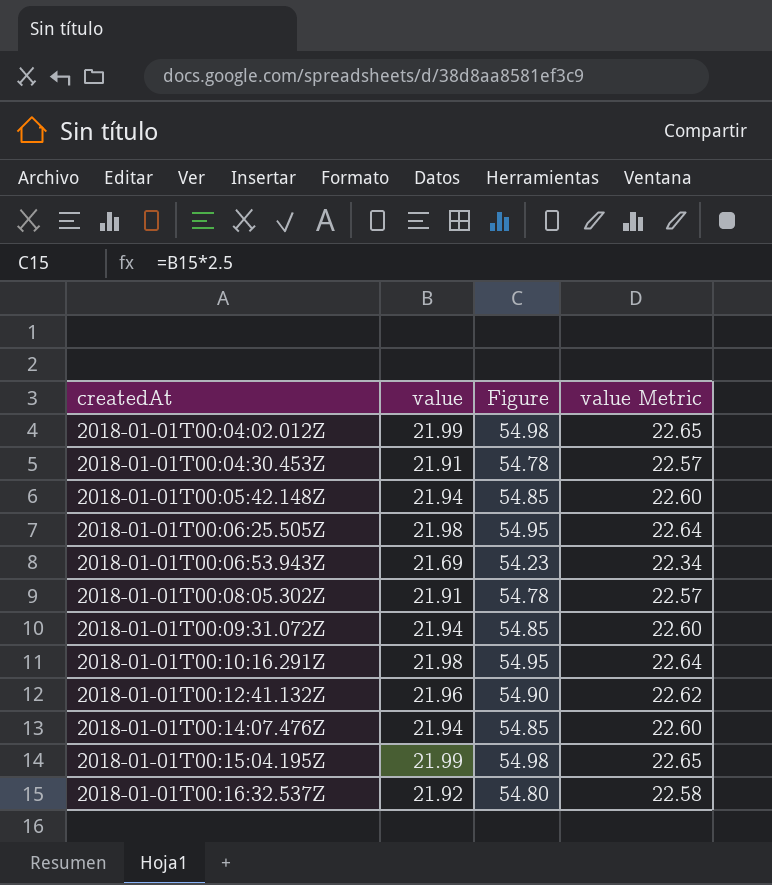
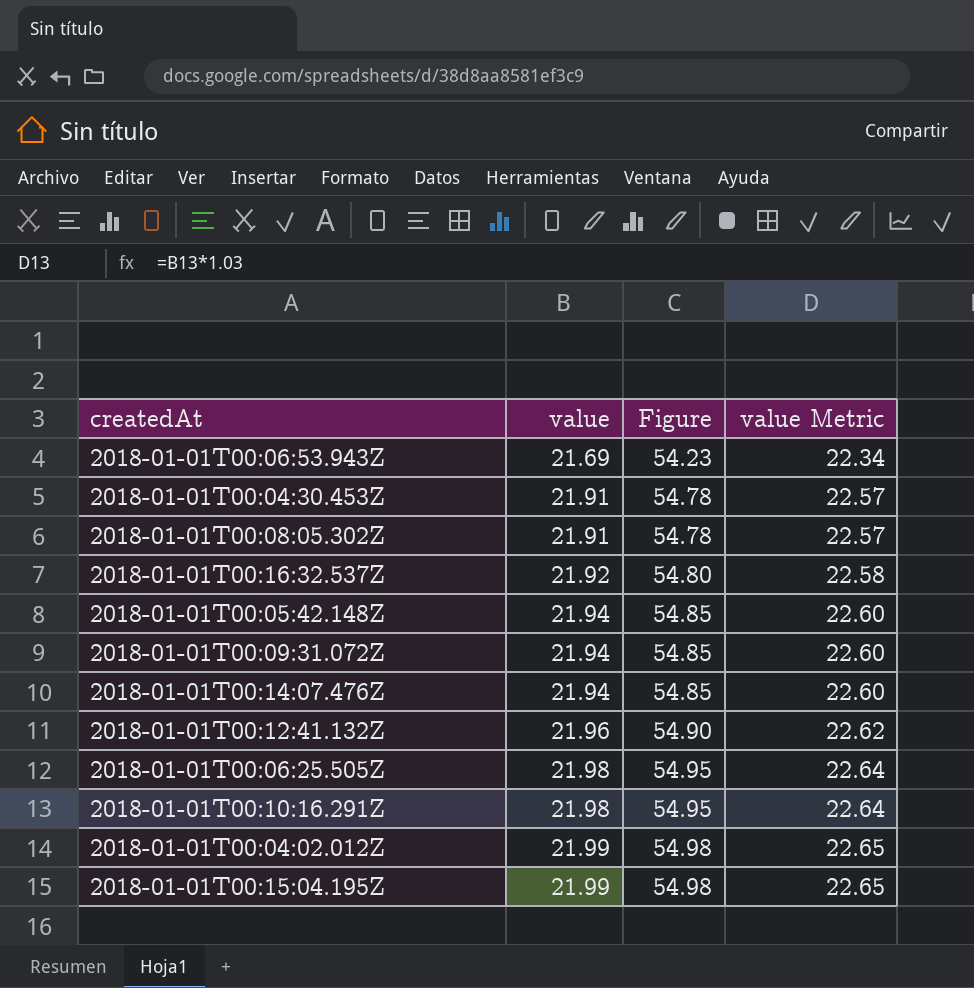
row order: createdAt ascending -> value ascending

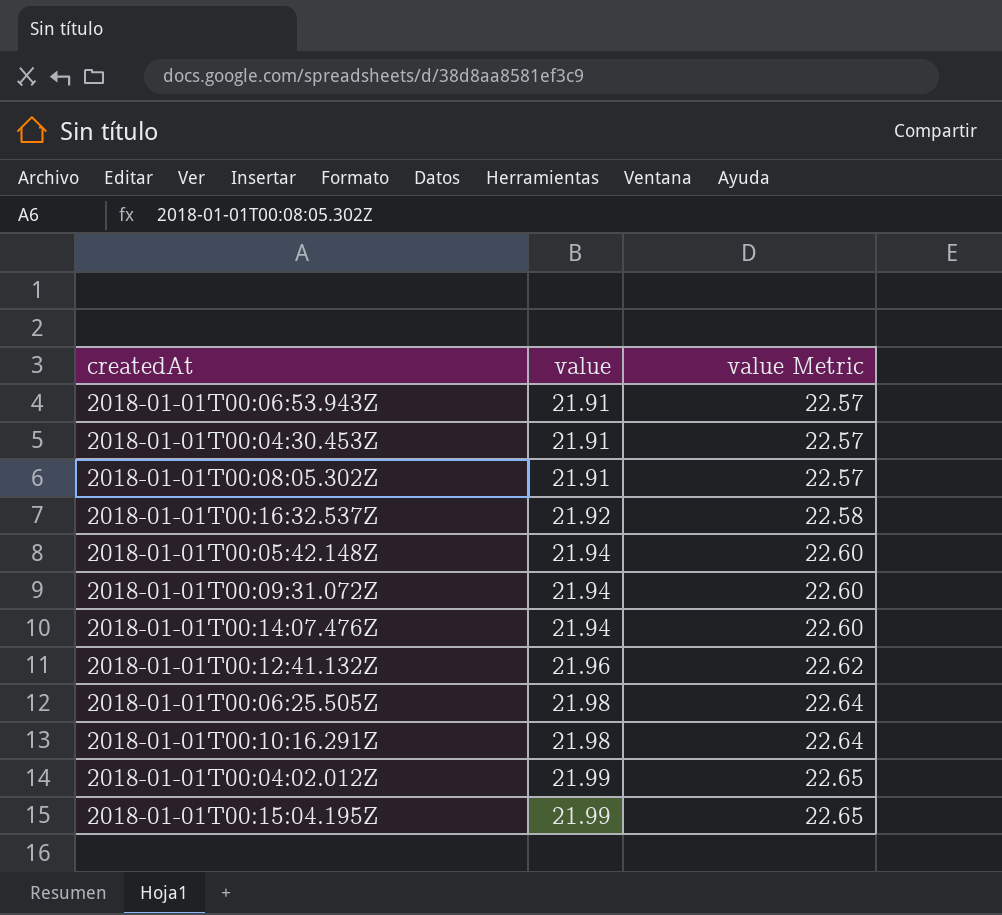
column Figure | formula: [value] * 2.5 -> none
2018-01-01T00:06:53.943Z | value: 21.69 -> 21.91
2018-01-01T00:06:53.943Z | value Metric: 22.34 -> 22.57

